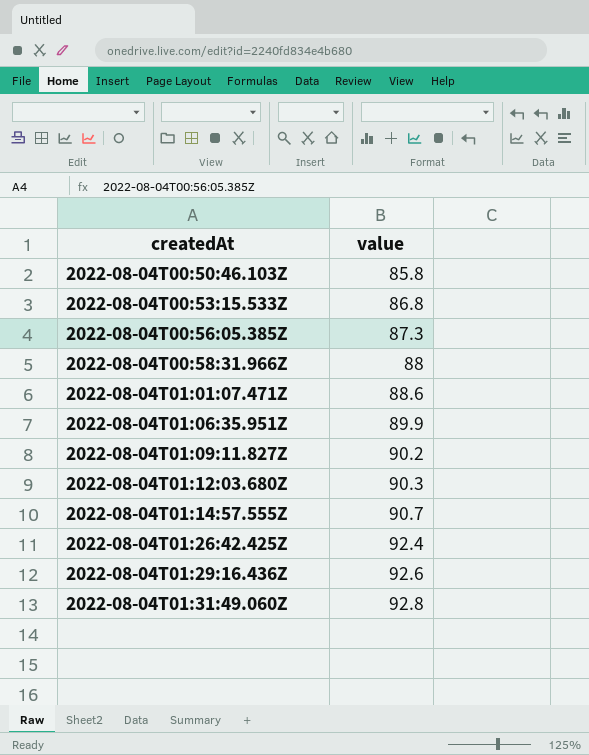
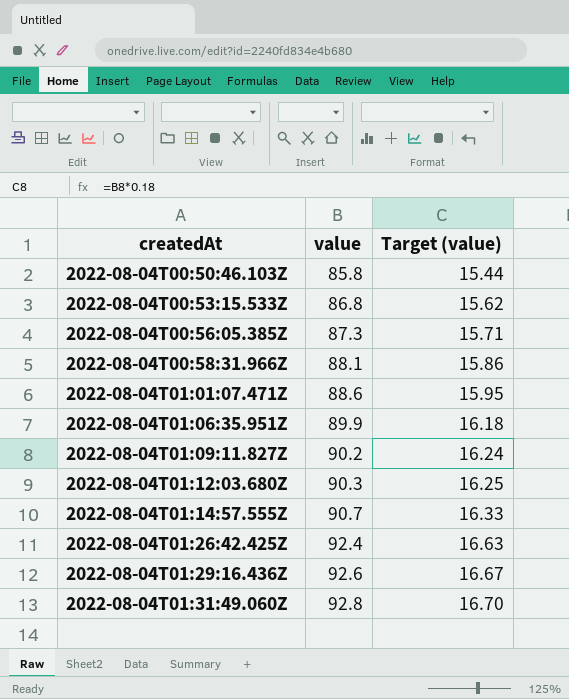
column Target (value) | formula: none -> [value] * 0.18
2022-08-04T00:58:31.966Z | value: 88 -> 88.1

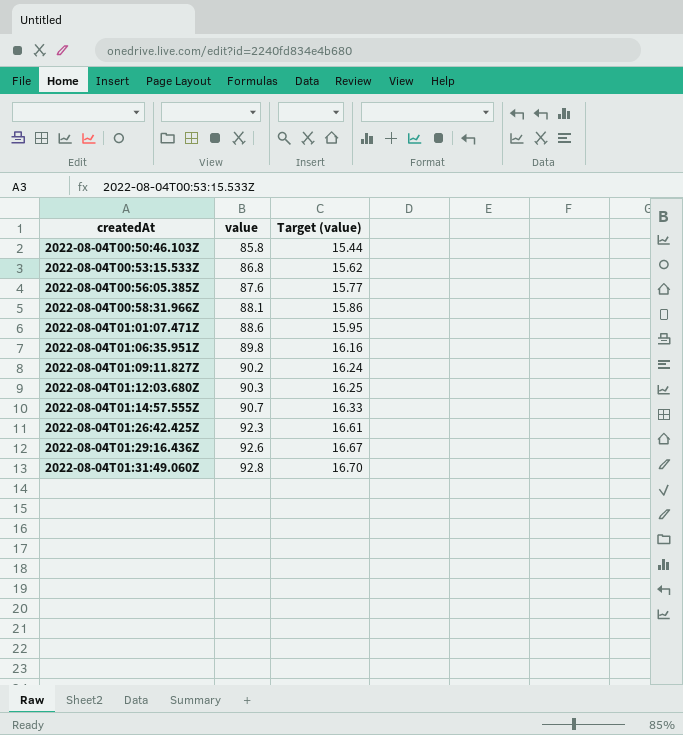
2022-08-04T00:56:05.385Z | value: 87.3 -> 87.6
2022-08-04T00:56:05.385Z | Target (value): 15.71 -> 15.77
2022-08-04T01:06:35.951Z | value: 89.9 -> 89.8
2022-08-04T01:06:35.951Z | Target (value): 16.18 -> 16.16
2022-08-04T01:26:42.425Z | value: 92.4 -> 92.3
2022-08-04T01:26:42.425Z | Target (value): 16.63 -> 16.61

